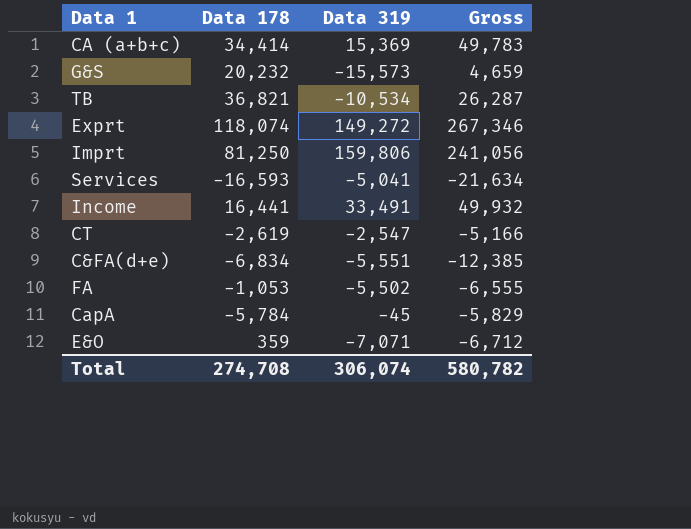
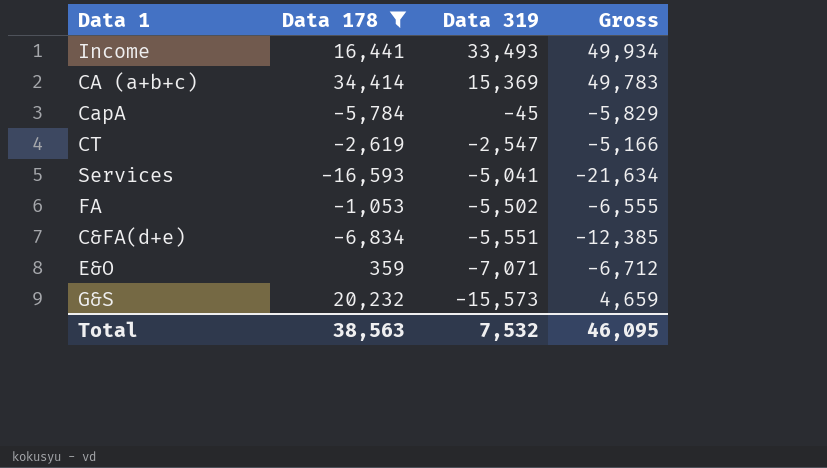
filter: none -> Data 178 <= 34,414
row order: none -> Data 319 descending
Income | Data 319: 33,491 -> 33,493
Income | Gross: 49,932 -> 49,934
Total | Data 178: 274,708 -> 38,563
Total | Data 319: 306,074 -> 7,532
Total | Gross: 580,782 -> 46,095

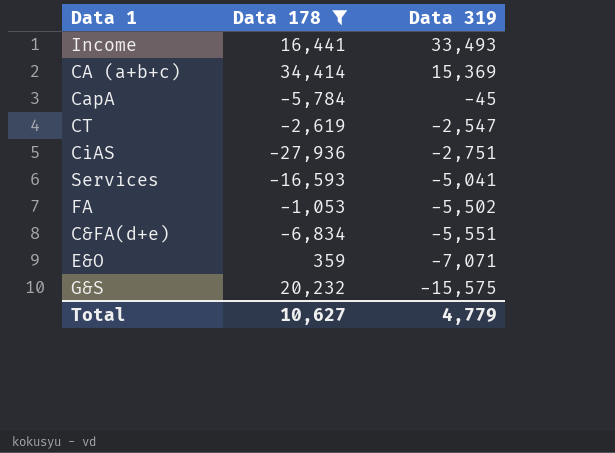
column Gross | formula: [Data 178] + [Data 319] -> none
row CiAS: none -> -27,936 | -2,751
G&S | Data 319: -15,573 -> -15,575
Total | Data 178: 38,563 -> 10,627
Total | Data 319: 7,532 -> 4,779

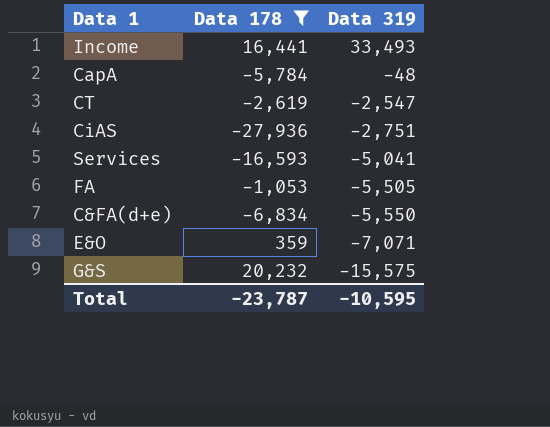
row CA (a+b+c): 34,414 | 15,369 -> none
CapA | Data 319: -45 -> -48
FA | Data 319: -5,502 -> -5,505
C&FA(d+e) | Data 319: -5,551 -> -5,550
Total | Data 178: 10,627 -> -23,787
Total | Data 319: 4,779 -> -10,595

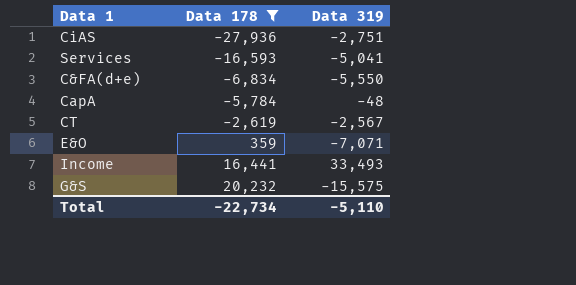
row order: Data 319 descending -> Data 178 ascending
row FA: -1,053 | -5,505 -> none
CT | Data 319: -2,547 -> -2,567
Total | Data 178: -23,787 -> -22,734
Total | Data 319: -10,595 -> -5,110

